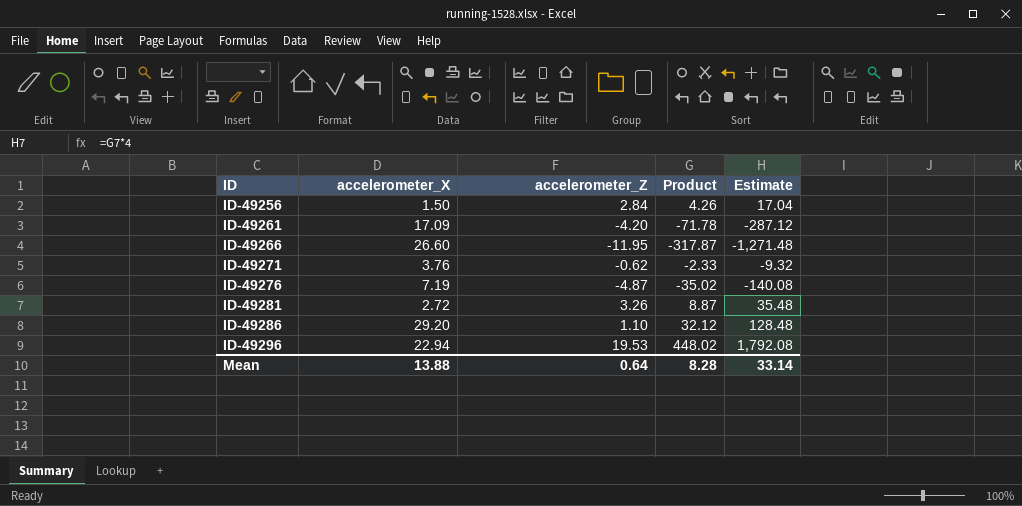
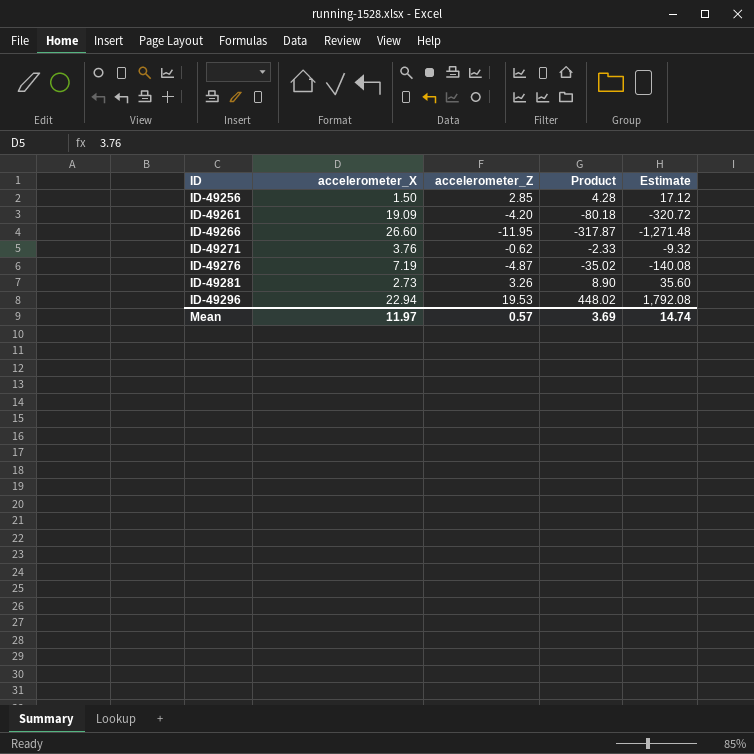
row ID-49286: 29.20 | 1.10 | 32.12 | 128.48 -> none
ID-49256 | accelerometer_Z: 2.84 -> 2.85
ID-49256 | Product: 4.26 -> 4.28
ID-49256 | Estimate: 17.04 -> 17.12
ID-49261 | accelerometer_X: 17.09 -> 19.09
ID-49261 | Product: -71.78 -> -80.18
ID-49261 | Estimate: -287.12 -> -320.72
ID-49281 | accelerometer_X: 2.72 -> 2.73
ID-49281 | Product: 8.87 -> 8.90
ID-49281 | Estimate: 35.48 -> 35.60
Mean | accelerometer_X: 13.88 -> 11.97
Mean | accelerometer_Z: 0.64 -> 0.57
Mean | Product: 8.28 -> 3.69
Mean | Estimate: 33.14 -> 14.74

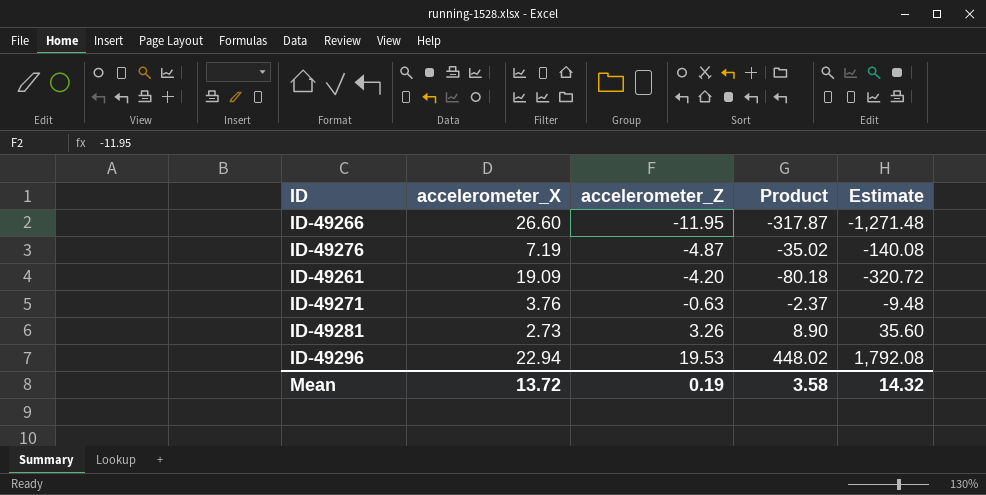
row order: ID ascending -> accelerometer_Z ascending
row ID-49256: 1.50 | 2.85 | 4.28 | 17.12 -> none
ID-49271 | accelerometer_Z: -0.62 -> -0.63
ID-49271 | Product: -2.33 -> -2.37
ID-49271 | Estimate: -9.32 -> -9.48
Mean | accelerometer_X: 11.97 -> 13.72
Mean | accelerometer_Z: 0.57 -> 0.19
Mean | Product: 3.69 -> 3.58
Mean | Estimate: 14.74 -> 14.32

